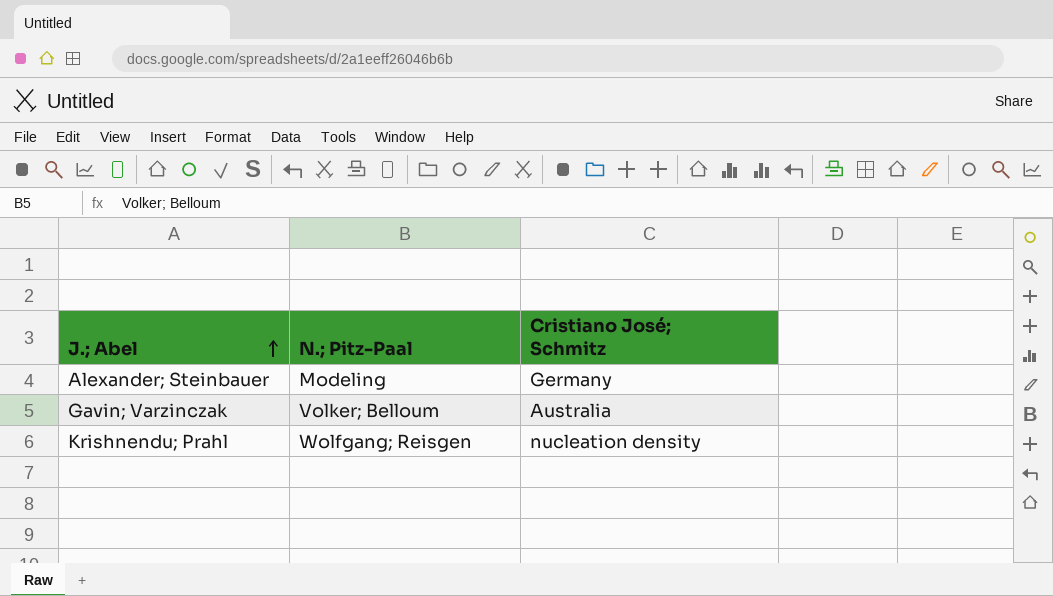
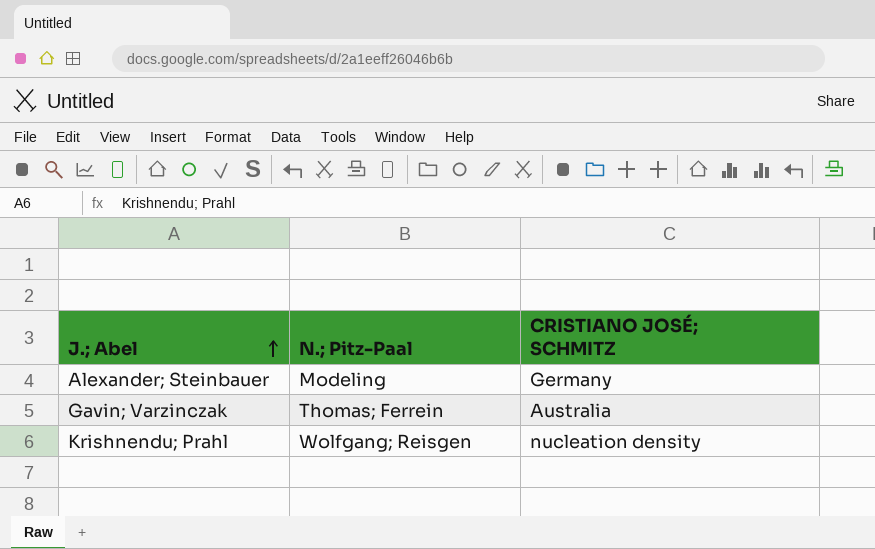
column name: Cristiano José; Schmitz -> CRISTIANO JOSÉ; SCHMITZ
Gavin; Varzinczak | N.; Pitz-Paal: Volker; Belloum -> Thomas; Ferrein

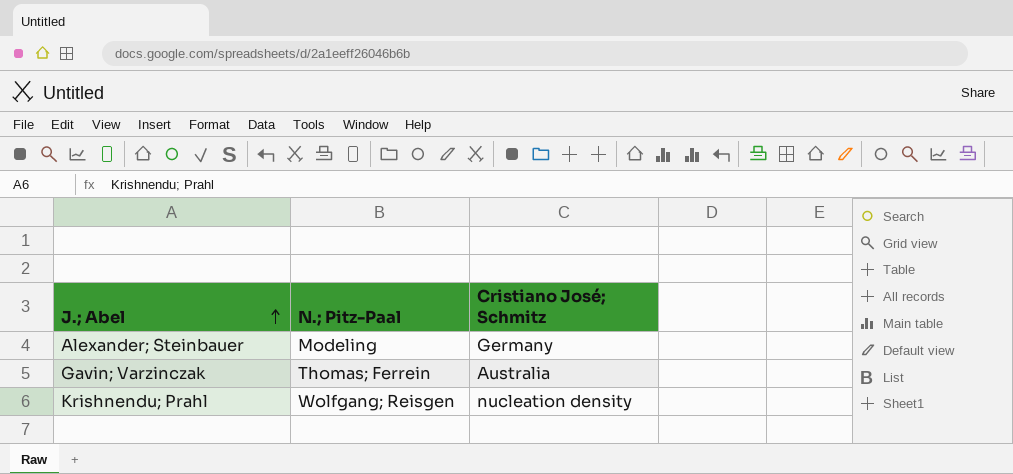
column name: CRISTIANO JOSÉ; SCHMITZ -> Cristiano José; Schmitz

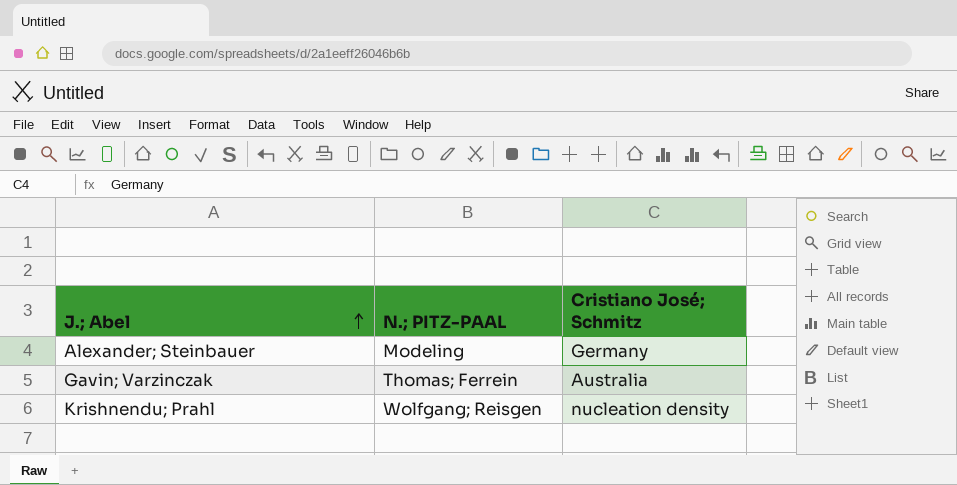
column name: N.; Pitz-Paal -> N.; PITZ-PAAL

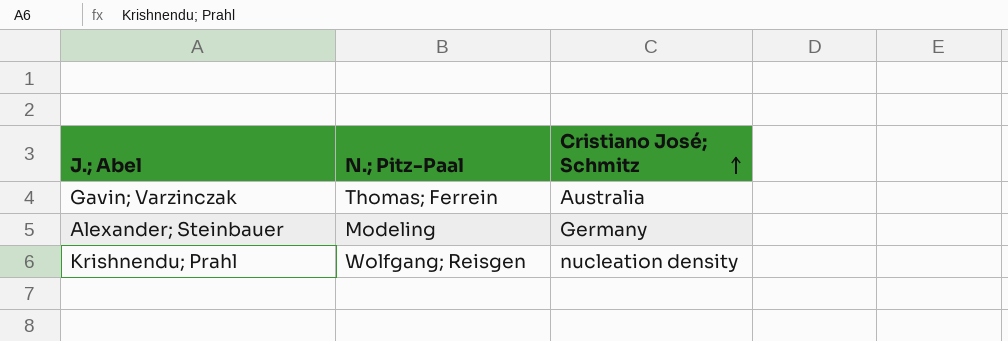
row order: J.; Abel ascending -> Cristiano José; Schmitz ascending
column name: N.; PITZ-PAAL -> N.; Pitz-Paal

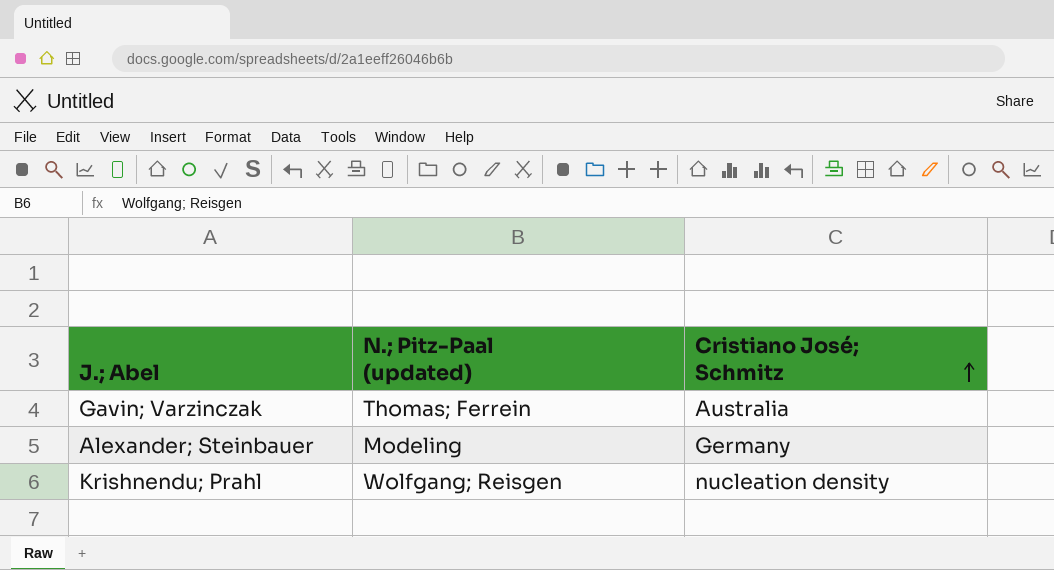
column name: N.; Pitz-Paal -> N.; Pitz-Paal (updated)

